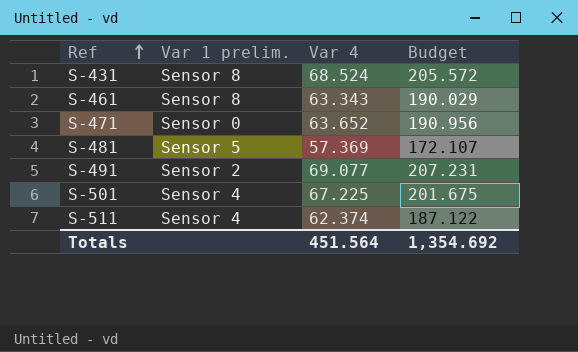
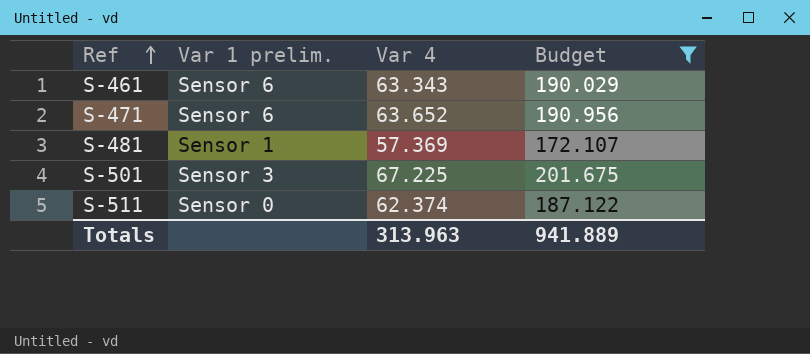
filter: none -> Budget <= 201.675
S-461 | Var 1 prelim.: Sensor 8 -> Sensor 6
S-471 | Var 1 prelim.: Sensor 0 -> Sensor 6
S-481 | Var 1 prelim.: Sensor 5 -> Sensor 1
S-501 | Var 1 prelim.: Sensor 4 -> Sensor 3
S-511 | Var 1 prelim.: Sensor 4 -> Sensor 0
Totals | Var 4: 451.564 -> 313.963
Totals | Budget: 1,354.692 -> 941.889

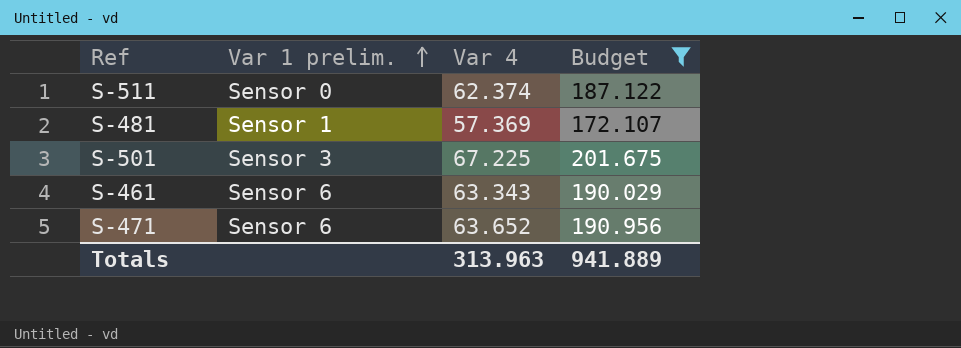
row order: Ref ascending -> Var 1 prelim. ascending

